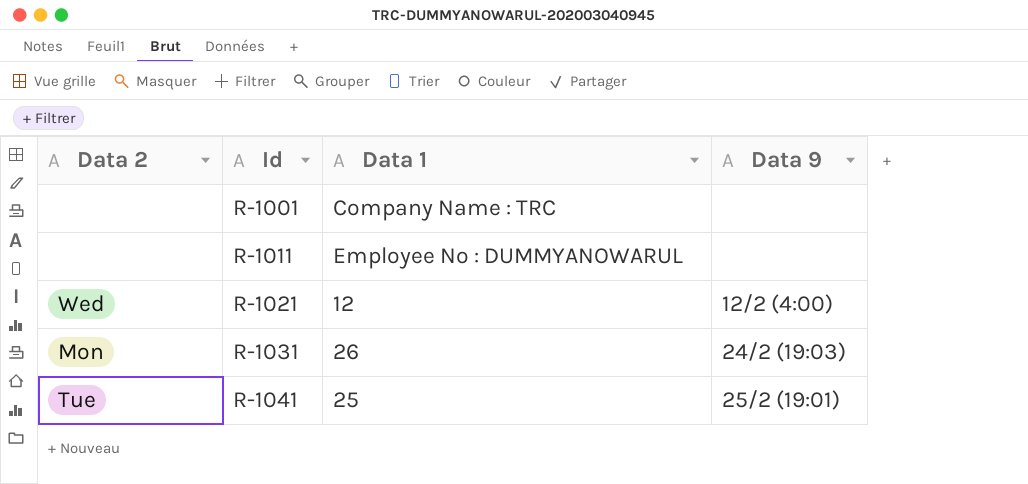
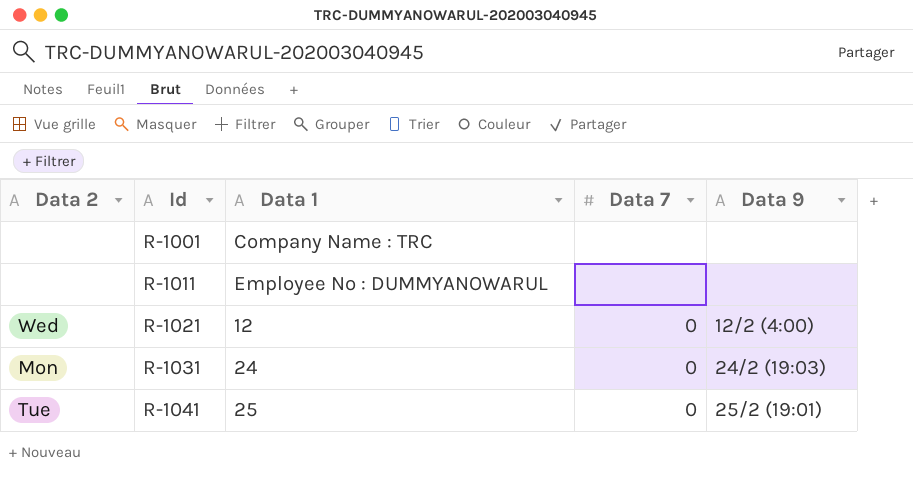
column Data 7 | position: none -> 4
R-1031 | Data 1: 26 -> 24

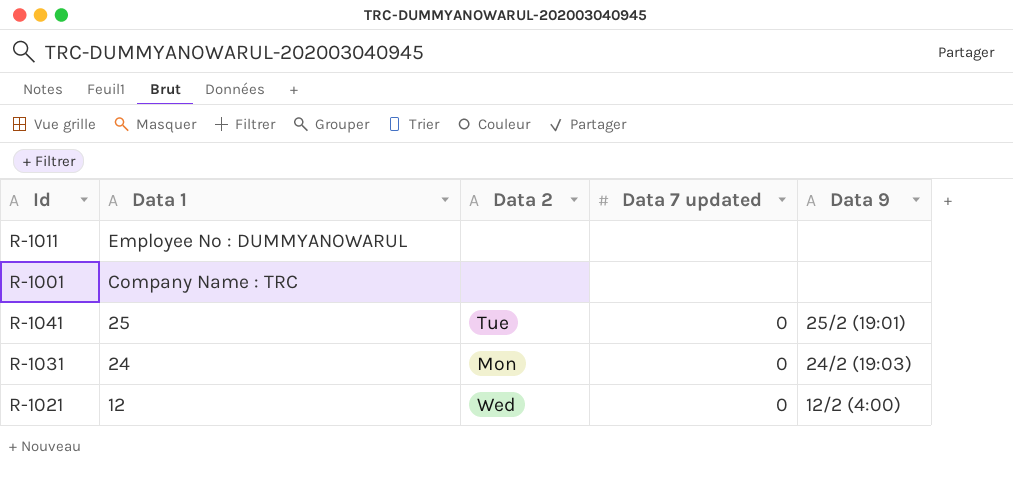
row order: Id ascending -> Data 1 descending
column Data 2 | position: 1 -> 3
column name: Data 7 -> Data 7 updated

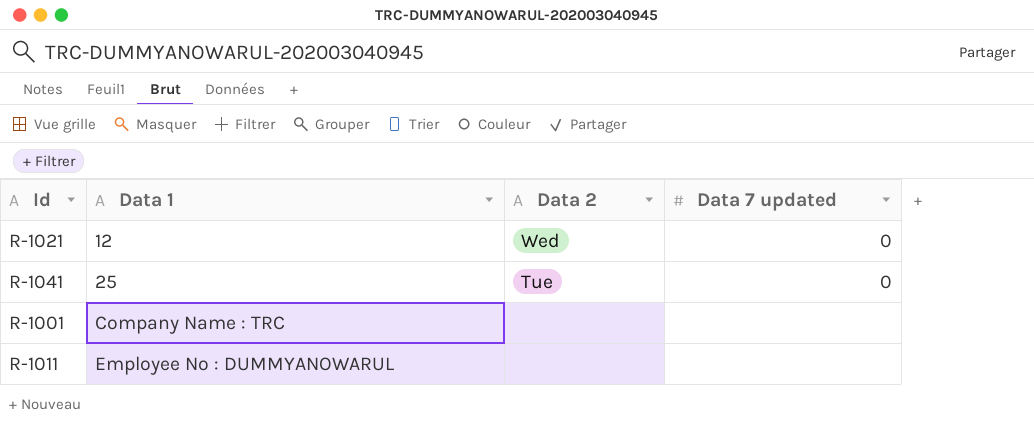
row order: Data 1 descending -> Data 1 ascending
column Data 9 | position: 5 -> none
row R-1031: 24 | Mon | 0 | 24/2 (19:03) -> none

